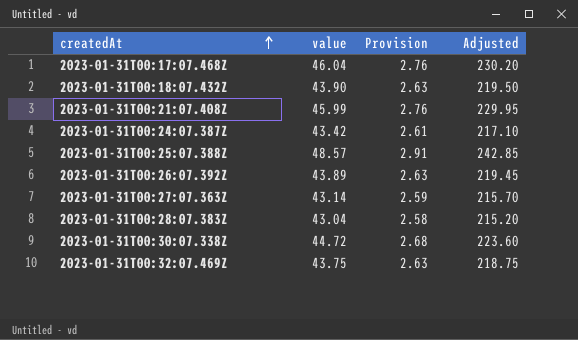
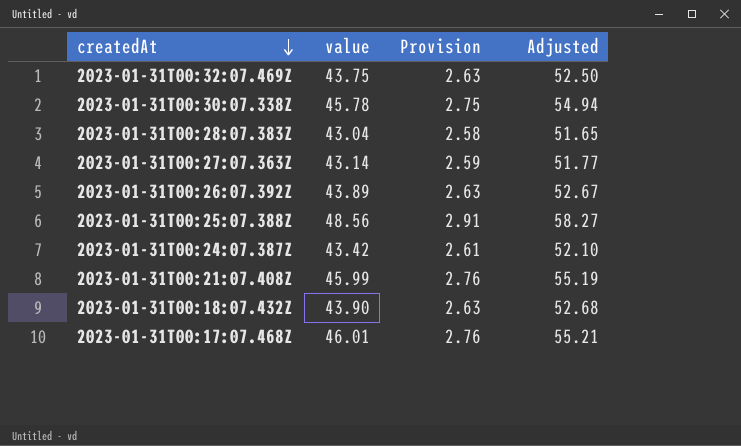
row order: createdAt ascending -> createdAt descending
column Adjusted | formula: [value] * 5 -> [value] * 1.2
2023-01-31T00:30:07.338Z | value: 44.72 -> 45.78
2023-01-31T00:30:07.338Z | Provision: 2.68 -> 2.75
2023-01-31T00:25:07.388Z | value: 48.57 -> 48.56
2023-01-31T00:17:07.468Z | value: 46.04 -> 46.01

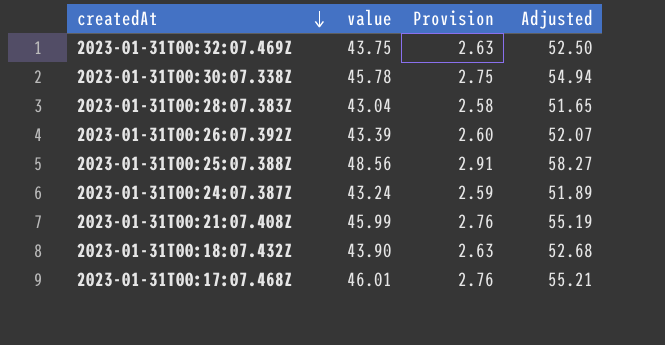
row 2023-01-31T00:27:07.363Z: 43.14 | 2.59 | 51.77 -> none
2023-01-31T00:26:07.392Z | value: 43.89 -> 43.39
2023-01-31T00:26:07.392Z | Provision: 2.63 -> 2.60
2023-01-31T00:26:07.392Z | Adjusted: 52.67 -> 52.07
2023-01-31T00:24:07.387Z | value: 43.42 -> 43.24
2023-01-31T00:24:07.387Z | Provision: 2.61 -> 2.59
2023-01-31T00:24:07.387Z | Adjusted: 52.10 -> 51.89

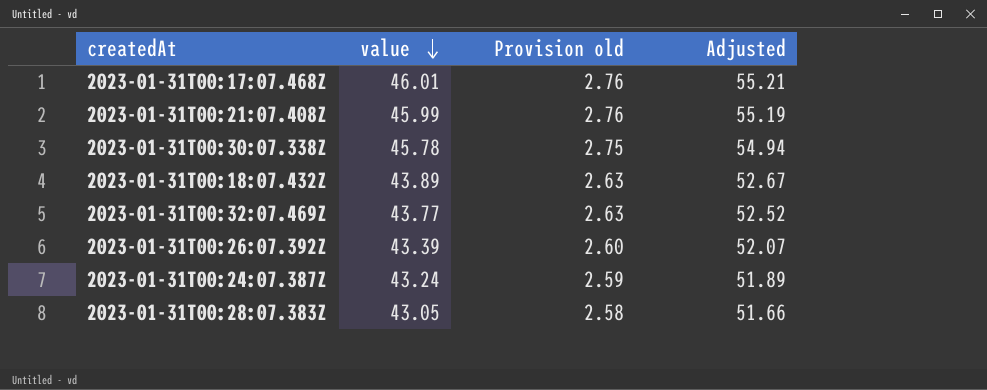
row order: createdAt descending -> value descending
column name: Provision -> Provision old
row 2023-01-31T00:25:07.388Z: 48.56 | 2.91 | 58.27 -> none
2023-01-31T00:18:07.432Z | value: 43.90 -> 43.89
2023-01-31T00:18:07.432Z | Adjusted: 52.68 -> 52.67
2023-01-31T00:32:07.469Z | value: 43.75 -> 43.77
2023-01-31T00:32:07.469Z | Adjusted: 52.50 -> 52.52
2023-01-31T00:28:07.383Z | value: 43.04 -> 43.05
2023-01-31T00:28:07.383Z | Adjusted: 51.65 -> 51.66

